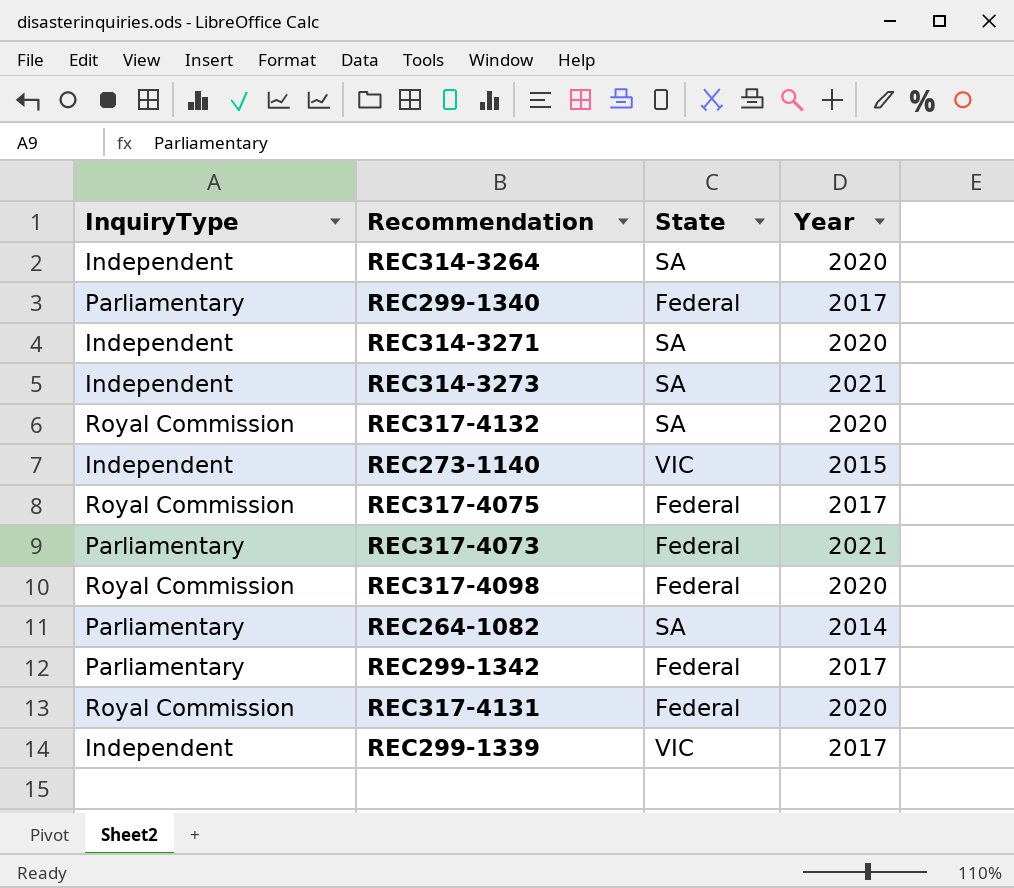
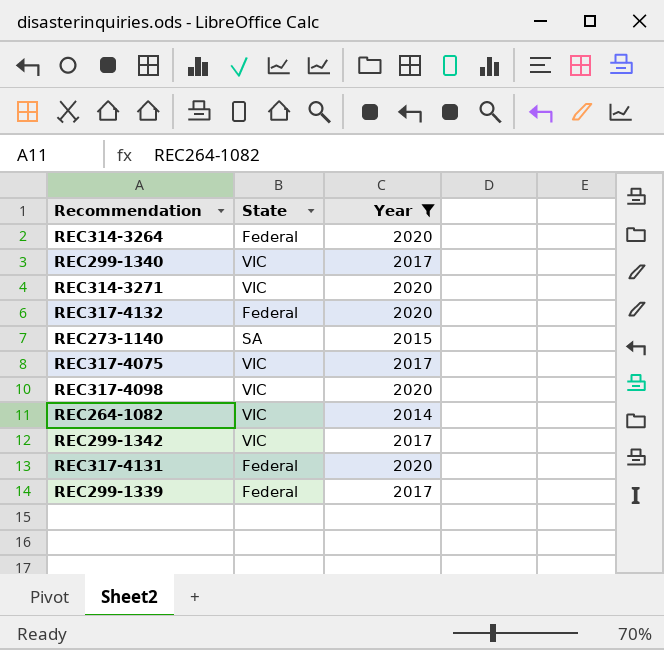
filter: none -> Year != 2021
column InquiryType | position: 1 -> none
REC314-3264 | State: SA -> Federal
REC299-1340 | State: Federal -> VIC
REC314-3271 | State: SA -> VIC
REC317-4132 | State: SA -> Federal
REC273-1140 | State: VIC -> SA
REC317-4075 | State: Federal -> VIC
REC317-4098 | State: Federal -> VIC
REC264-1082 | State: SA -> VIC
REC299-1342 | State: Federal -> VIC
REC299-1339 | State: VIC -> Federal

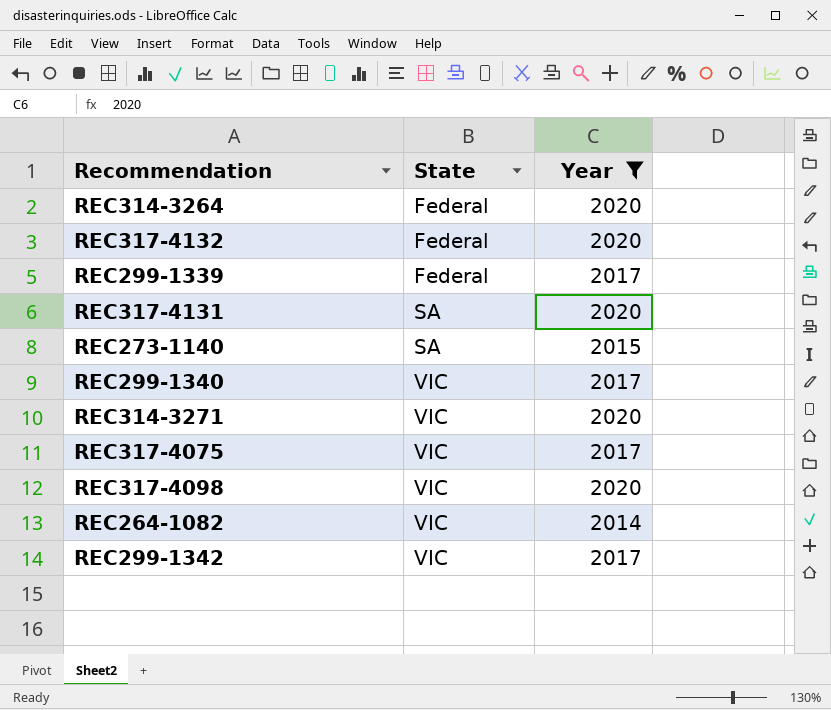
row order: none -> State ascending
REC317-4131 | State: Federal -> SA

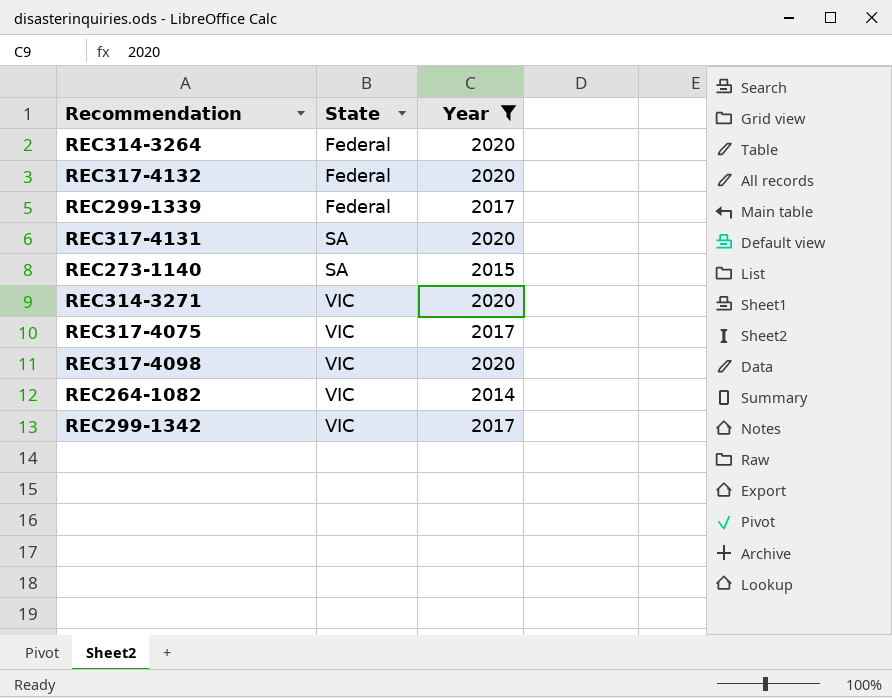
row REC299-1340: VIC | 2017 -> none

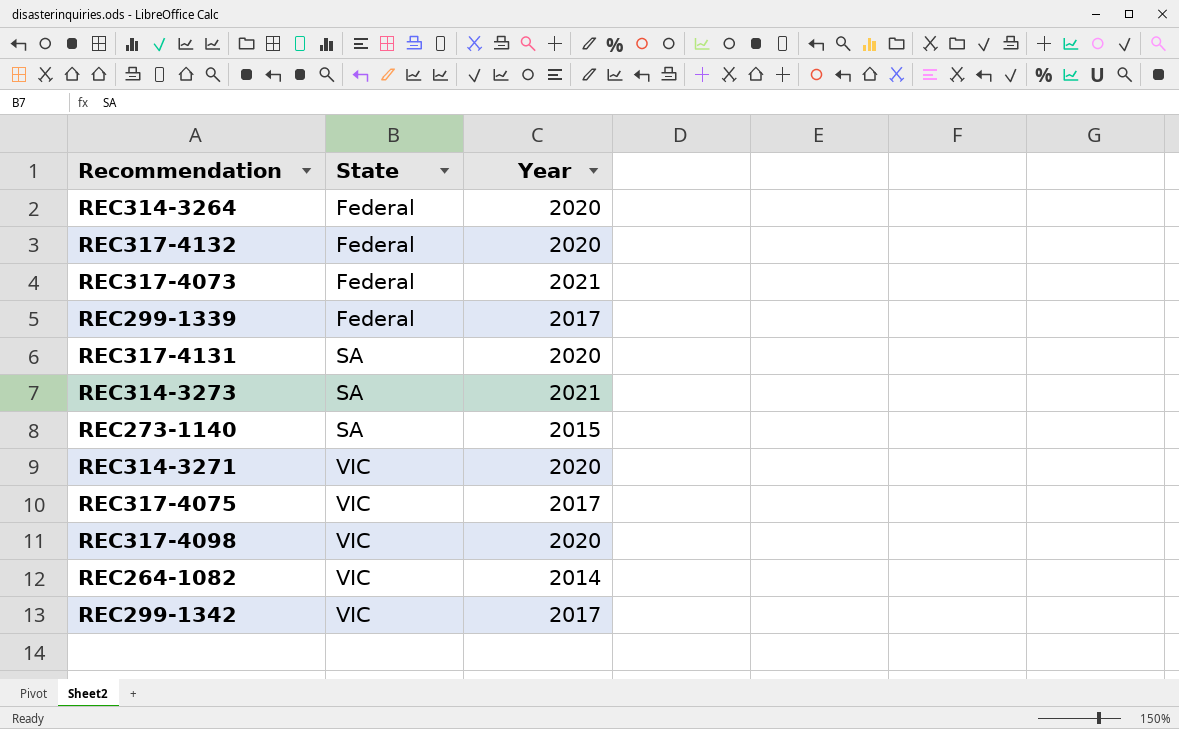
filter: Year != 2021 -> none

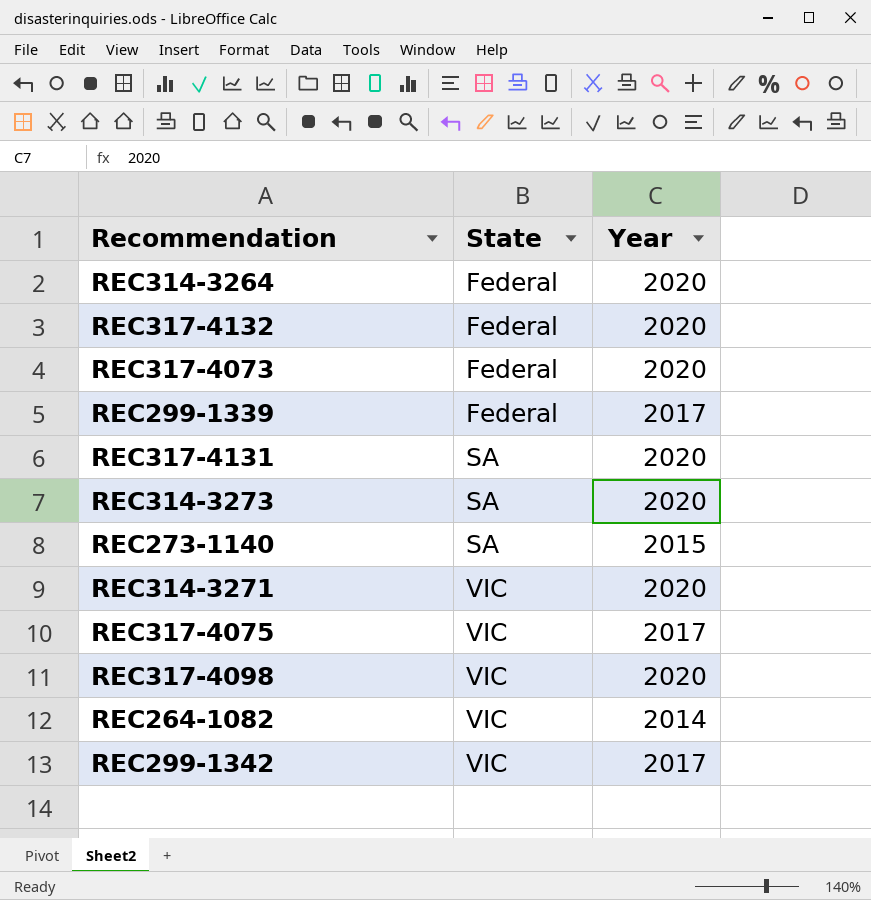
REC317-4073 | Year: 2021 -> 2020
REC314-3273 | Year: 2021 -> 2020

